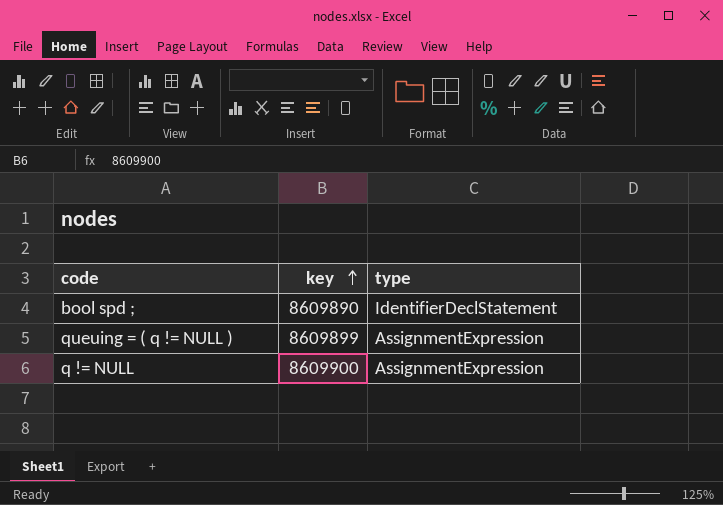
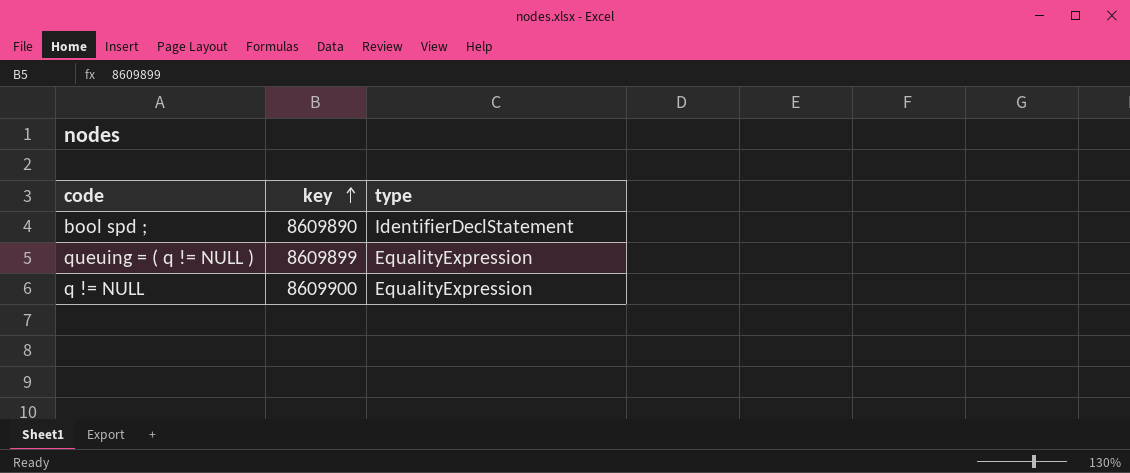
queuing = ( q != NULL ) | type: AssignmentExpression -> EqualityExpression
q != NULL | type: AssignmentExpression -> EqualityExpression

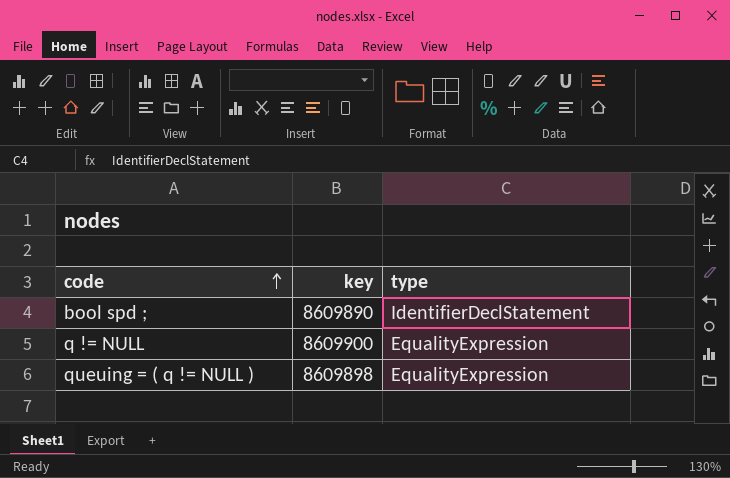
row order: key ascending -> code ascending
queuing = ( q != NULL ) | key: 8609899 -> 8609898

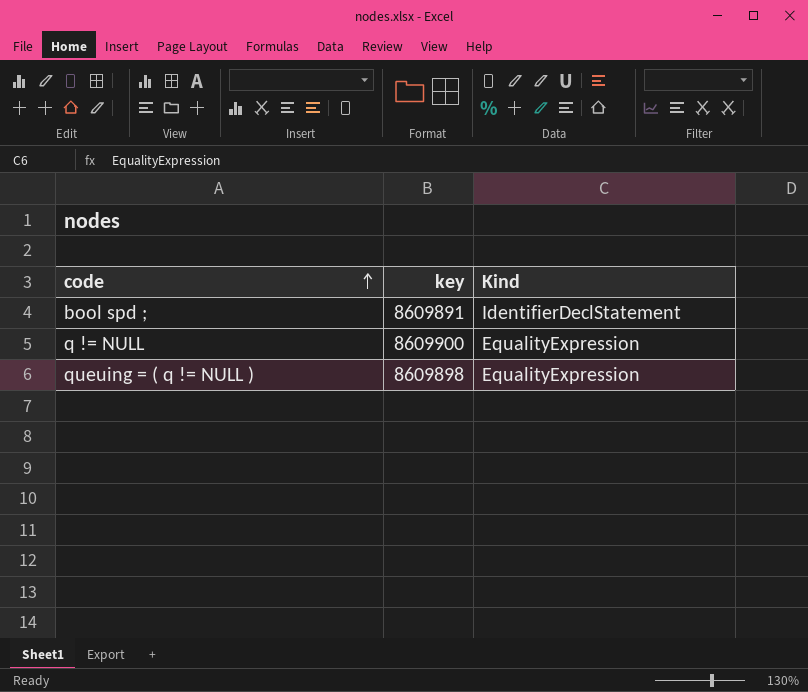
column name: type -> Kind
bool spd ; | key: 8609890 -> 8609891

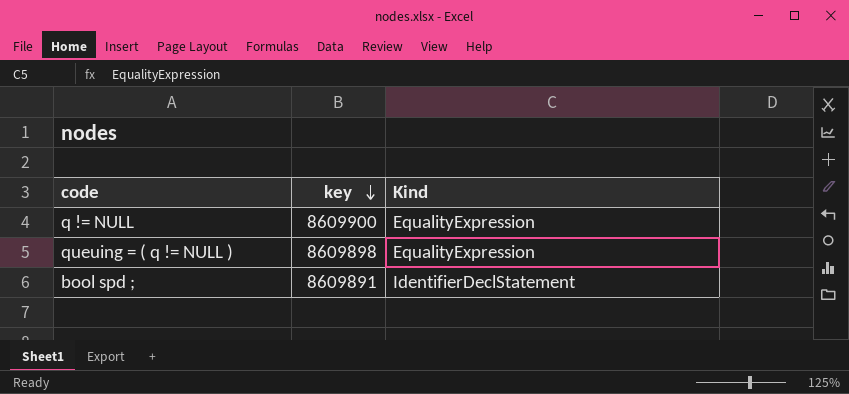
row order: code ascending -> key descending

